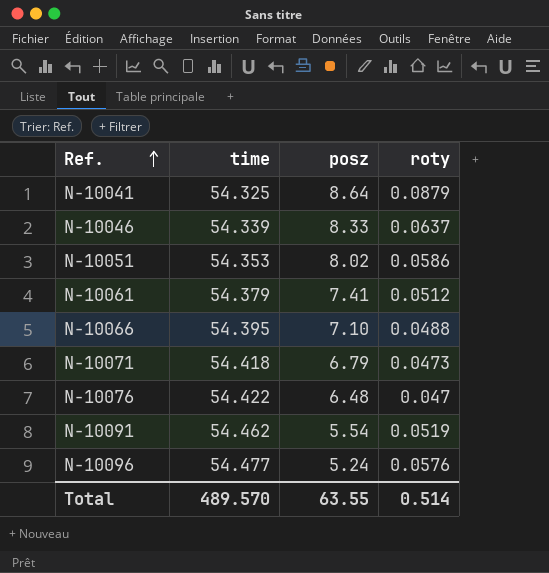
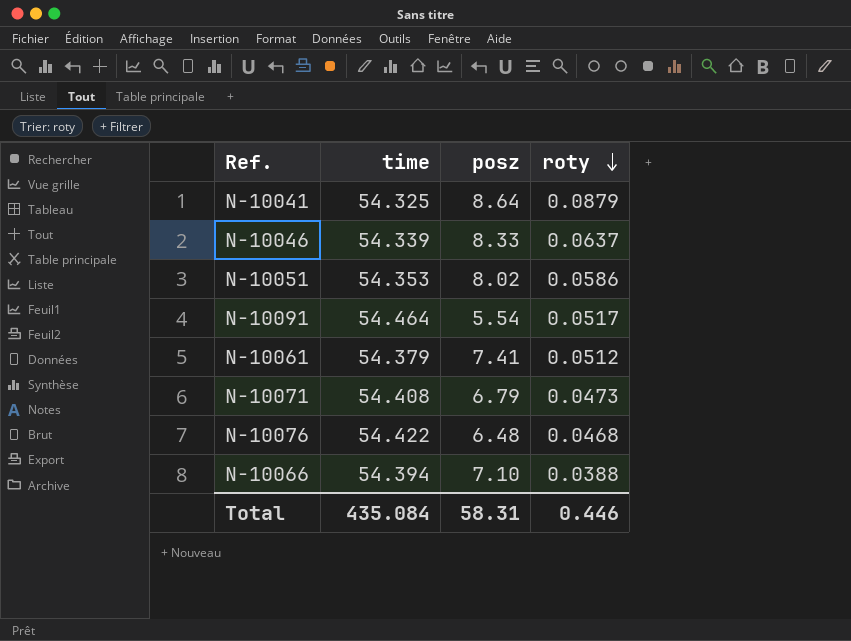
row order: Ref. ascending -> roty descending
row N-10096: 54.477 | 5.24 | 0.0576 -> none
N-10091 | time: 54.462 -> 54.464
N-10091 | roty: 0.0519 -> 0.0517
N-10071 | time: 54.418 -> 54.408
N-10076 | roty: 0.047 -> 0.0468
N-10066 | time: 54.395 -> 54.394
N-10066 | roty: 0.0488 -> 0.0388
Total | time: 489.570 -> 435.084
Total | posz: 63.55 -> 58.31
Total | roty: 0.514 -> 0.446

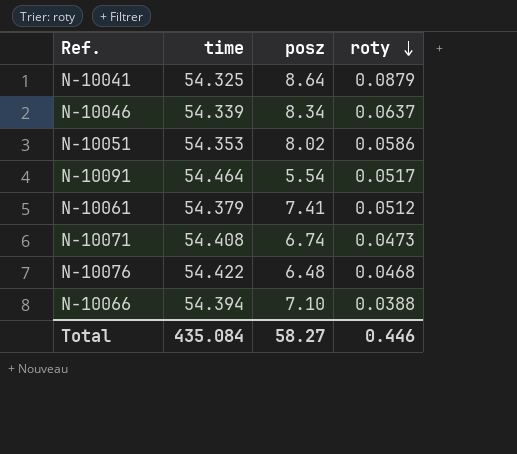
N-10046 | posz: 8.33 -> 8.34
N-10071 | posz: 6.79 -> 6.74
Total | posz: 58.31 -> 58.27

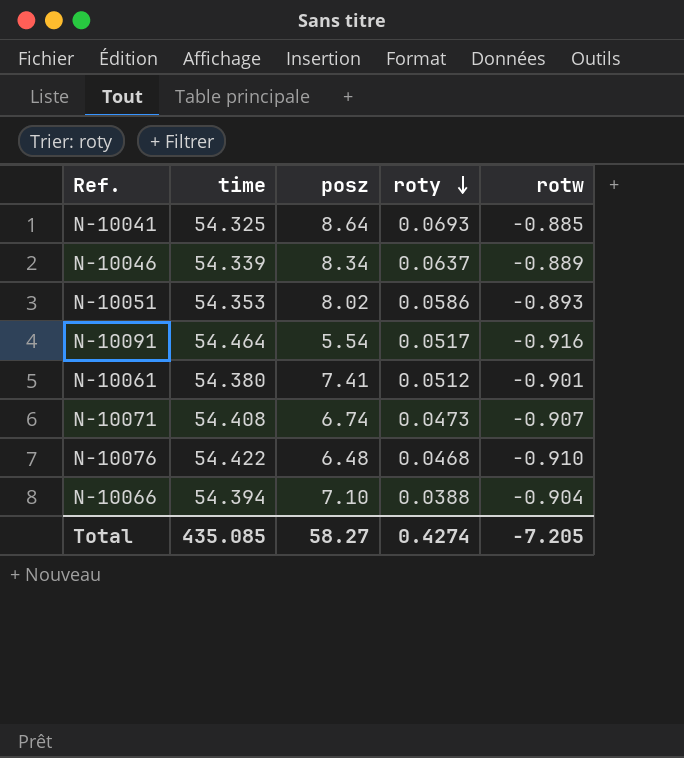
column rotw | position: none -> 5
N-10041 | roty: 0.0879 -> 0.0693
N-10061 | time: 54.379 -> 54.380
Total | time: 435.084 -> 435.085
Total | roty: 0.446 -> 0.4274

